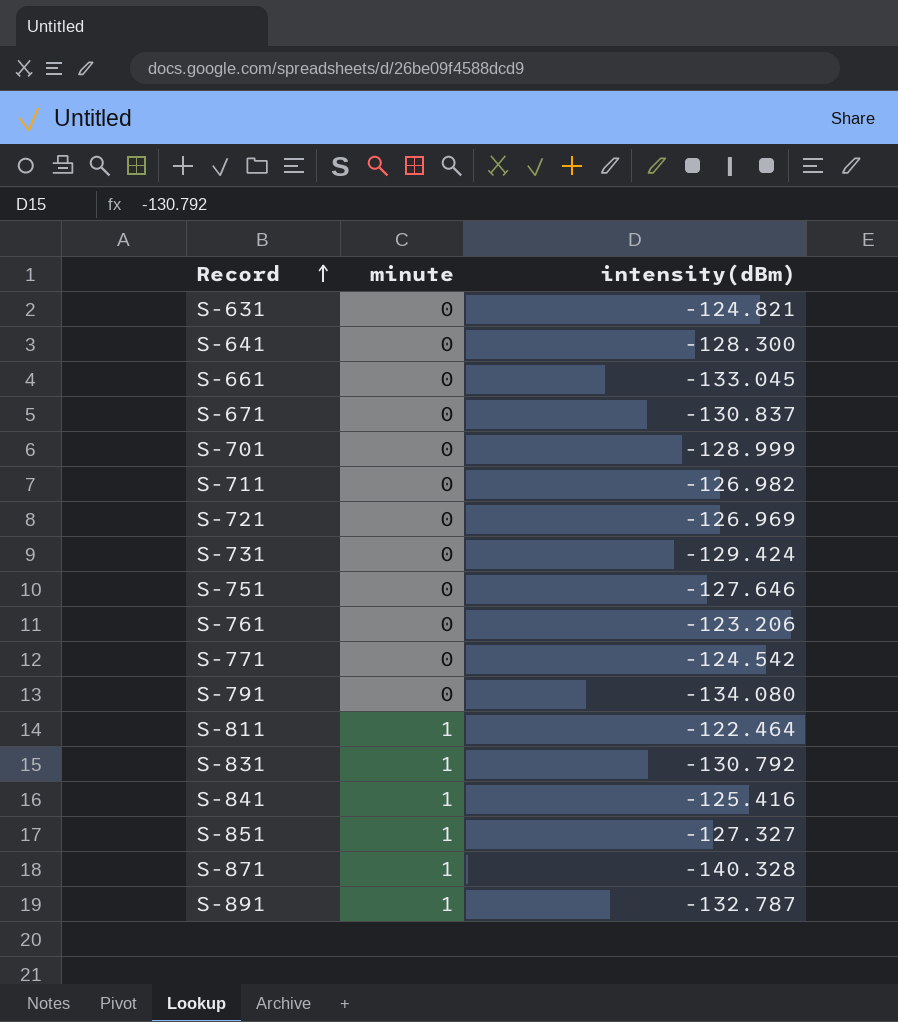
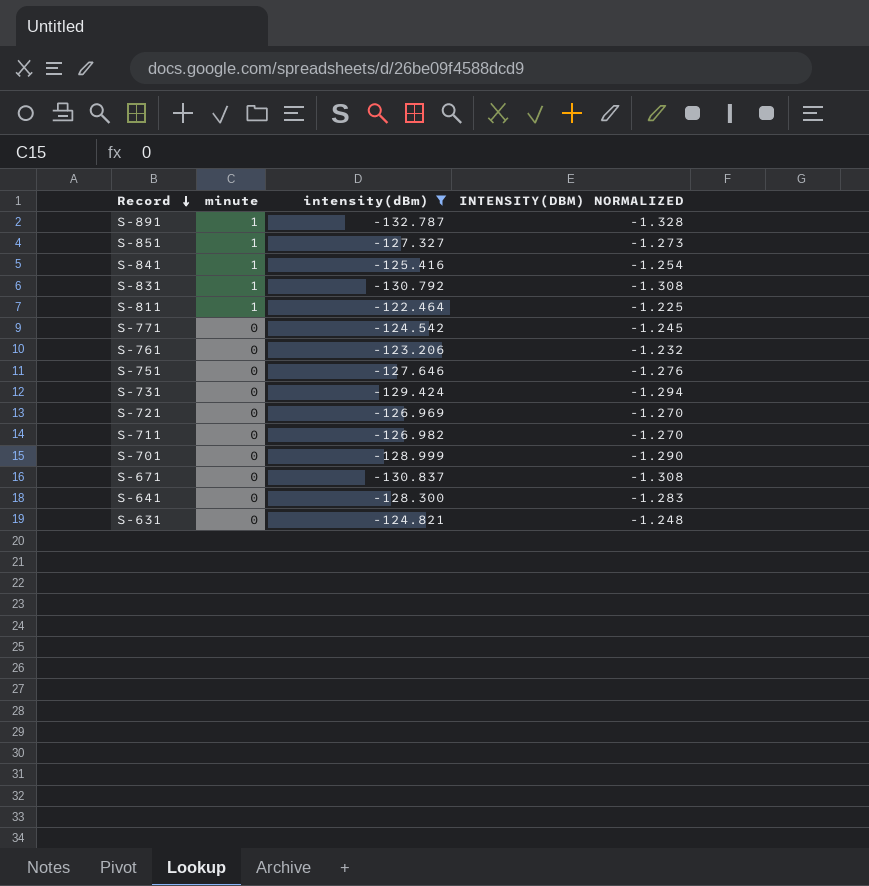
filter: none -> intensity(dBm) >= -132.787
row order: Record ascending -> Record descending
column INTENSITY(DBM) NORMALIZED | formula: none -> [intensity(dBm)] * 0.01

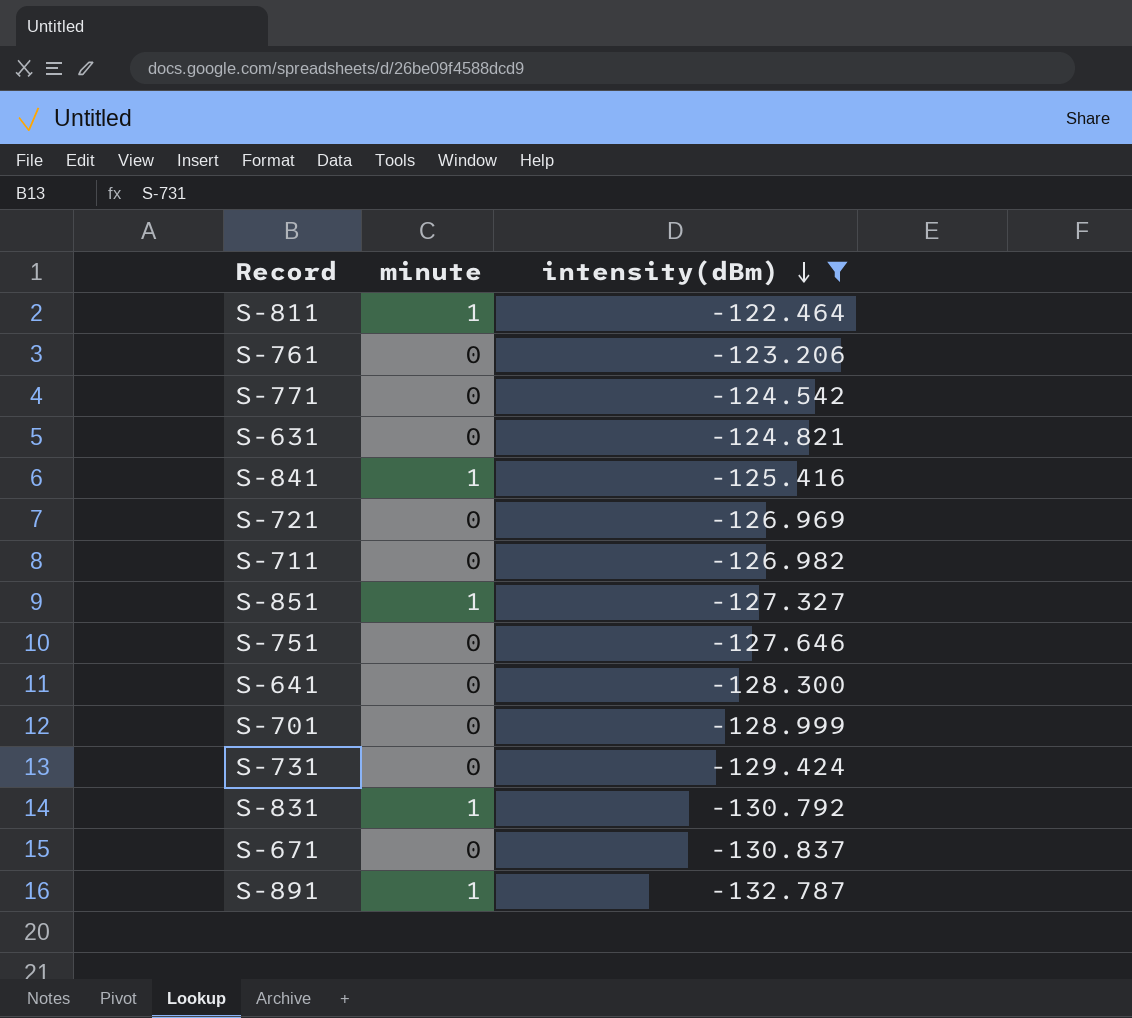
row order: Record descending -> intensity(dBm) descending
column INTENSITY(DBM) NORMALIZED | formula: [intensity(dBm)] * 0.01 -> none

